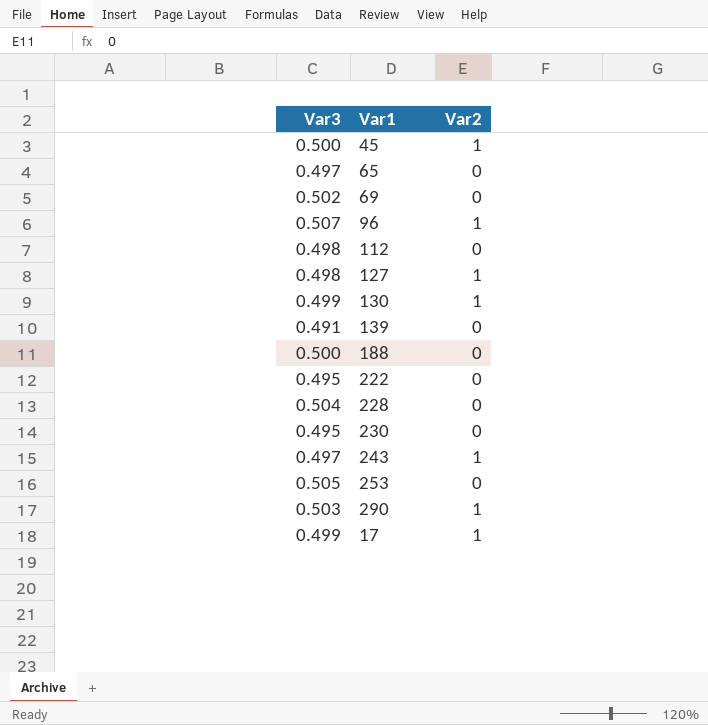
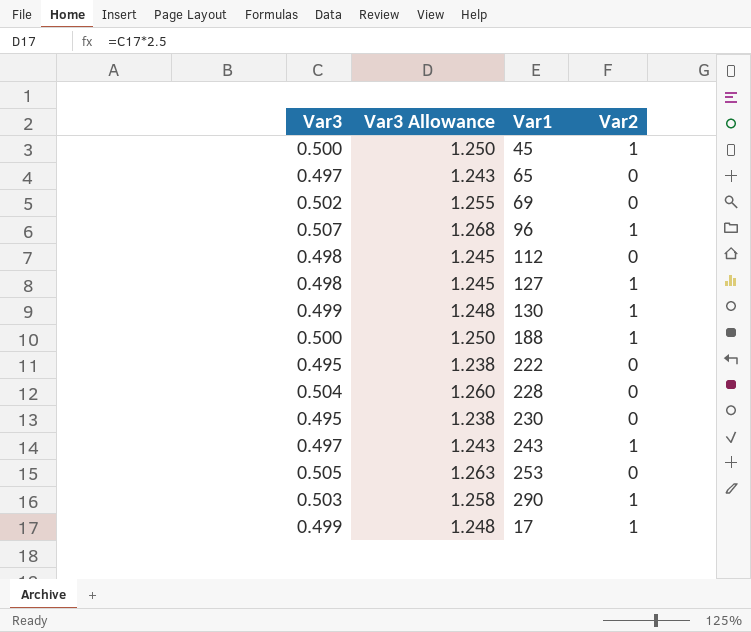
column Var3 Allowance | formula: none -> [Var3] * 2.5
row 139: 0.491 | 0 -> none
188 | Var2: 0 -> 1

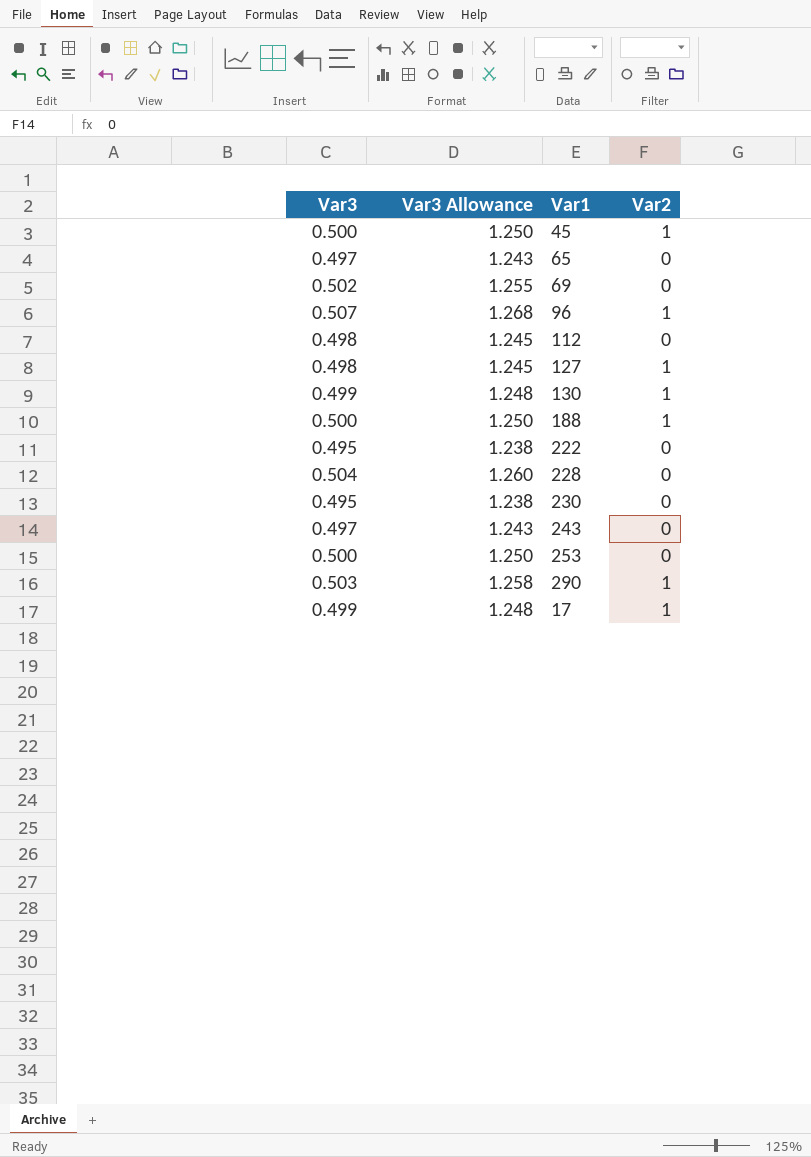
243 | Var2: 1 -> 0
253 | Var3: 0.505 -> 0.500
253 | Var3 Allowance: 1.263 -> 1.250

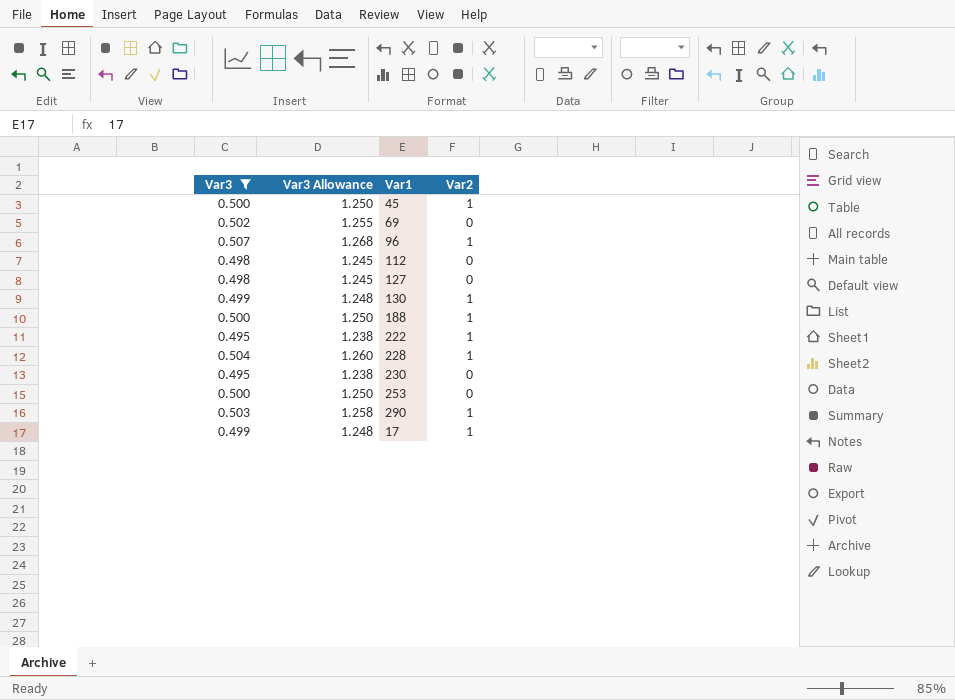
filter: none -> Var3 != 0.497
127 | Var2: 1 -> 0
222 | Var2: 0 -> 1
228 | Var2: 0 -> 1

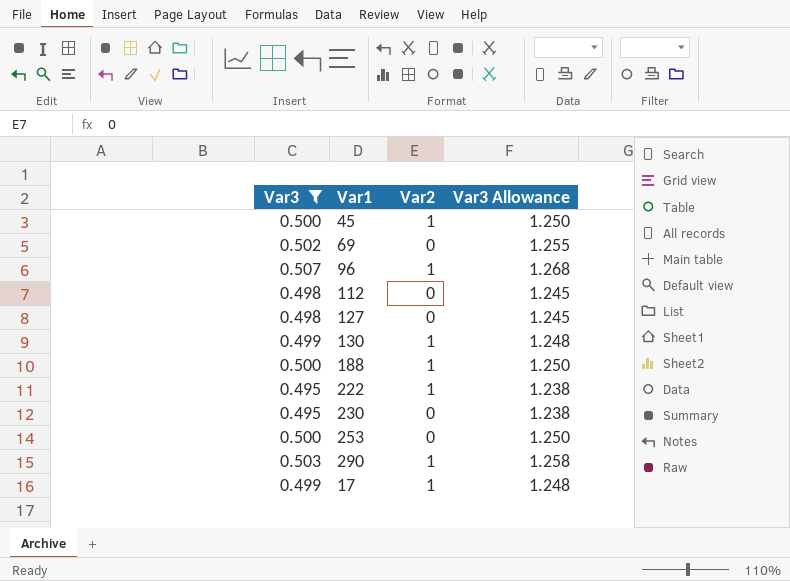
column Var3 Allowance | position: 2 -> 4
row 228: 0.504 | 1.260 | 1 -> none

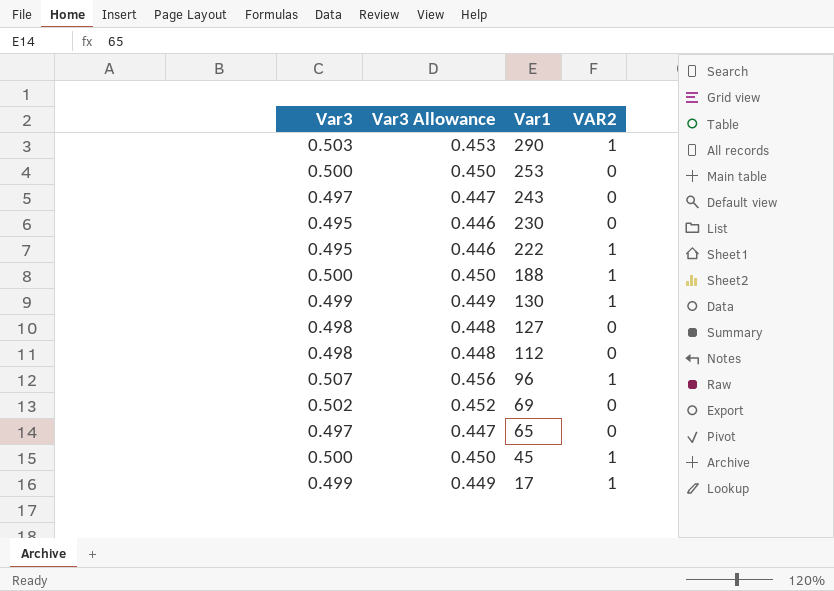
filter: Var3 != 0.497 -> none
row order: none -> Var1 descending
column Var3 Allowance | formula: [Var3] * 2.5 -> [Var3] * 0.9
column Var3 Allowance | position: 4 -> 2
column name: Var2 -> VAR2

